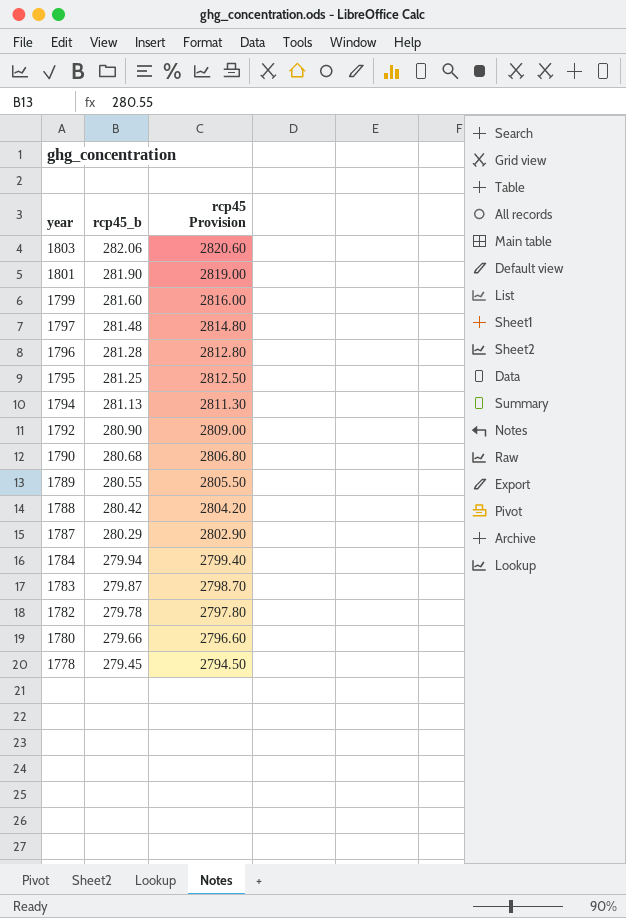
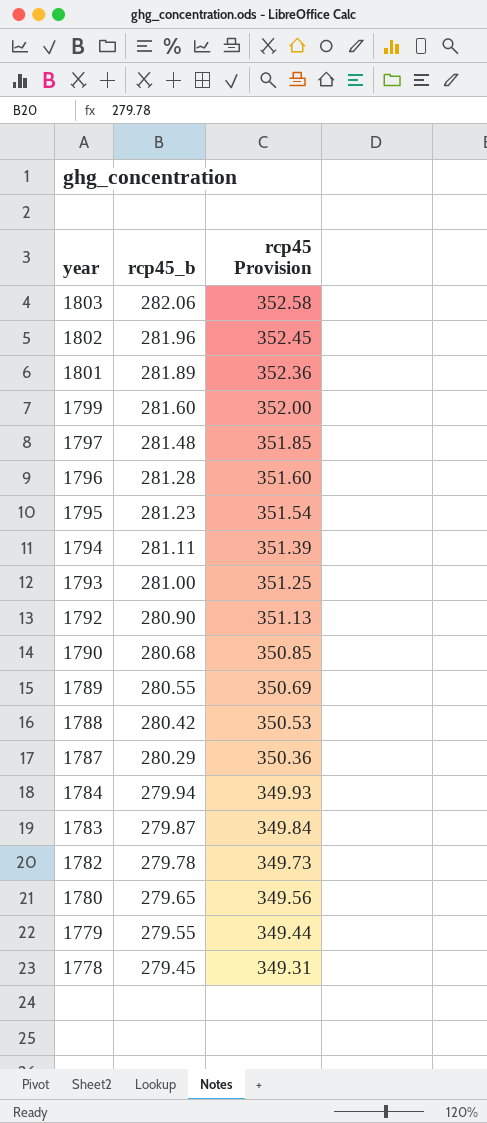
column rcp45 Provision | formula: [rcp45_b] * 10 -> [rcp45_b] * 1.25
row 1802: none -> 281.96 | 352.45
1801 | rcp45_b: 281.90 -> 281.89
1795 | rcp45_b: 281.25 -> 281.23
1794 | rcp45_b: 281.13 -> 281.11
row 1793: none -> 281.00 | 351.25
1780 | rcp45_b: 279.66 -> 279.65
row 1779: none -> 279.55 | 349.44

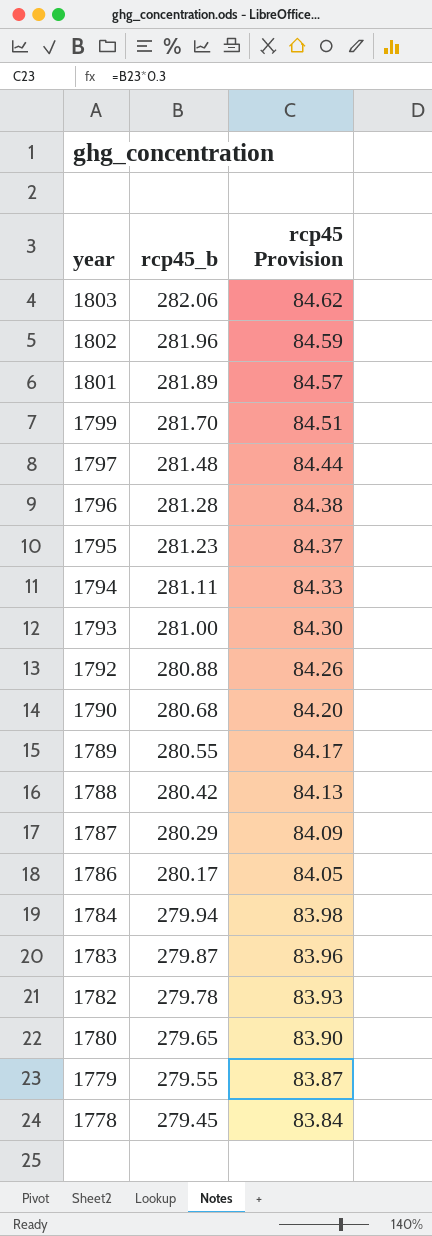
column rcp45 Provision | formula: [rcp45_b] * 1.25 -> [rcp45_b] * 0.3
1799 | rcp45_b: 281.60 -> 281.70
1792 | rcp45_b: 280.90 -> 280.88
row 1786: none -> 280.17 | 84.05

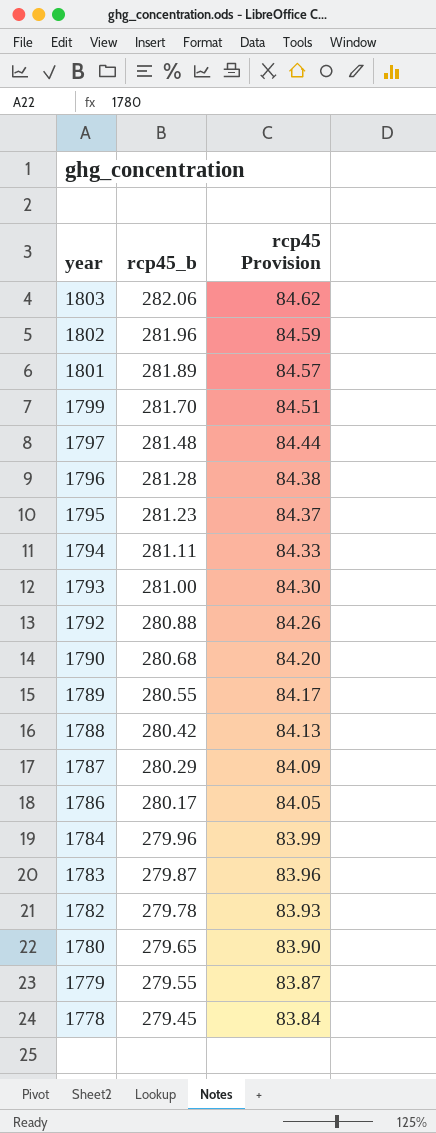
1784 | rcp45_b: 279.94 -> 279.96
1784 | rcp45 Provision: 83.98 -> 83.99

